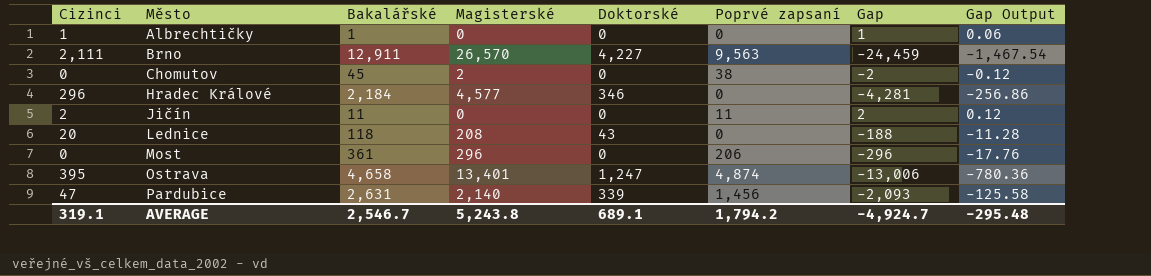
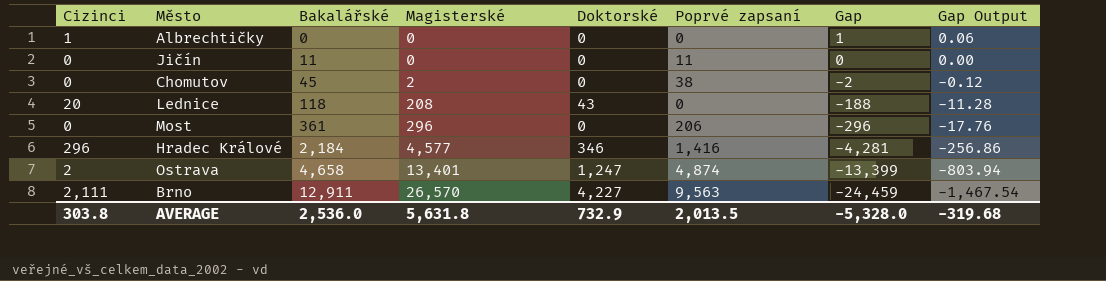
row order: Město ascending -> Bakalářské ascending
row Pardubice: 47 | 2,631 | 2,140 | 339 | 1,456 | -2,093 | -125.58 -> none
Albrechtičky | Bakalářské: 1 -> 0
Jičín | Cizinci: 2 -> 0
Jičín | Gap: 2 -> 0
Jičín | Gap Output: 0.12 -> 0.00
Hradec Králové | Poprvé zapsaní: 0 -> 1,416
Ostrava | Cizinci: 395 -> 2
Ostrava | Gap: -13,006 -> -13,399
Ostrava | Gap Output: -780.36 -> -803.94
AVERAGE | Cizinci: 319.1 -> 303.8
AVERAGE | Bakalářské: 2,546.7 -> 2,536.0
AVERAGE | Magisterské: 5,243.8 -> 5,631.8
AVERAGE | Doktorské: 689.1 -> 732.9
AVERAGE | Poprvé zapsaní: 1,794.2 -> 2,013.5
AVERAGE | Gap: -4,924.7 -> -5,328.0
AVERAGE | Gap Output: -295.48 -> -319.68

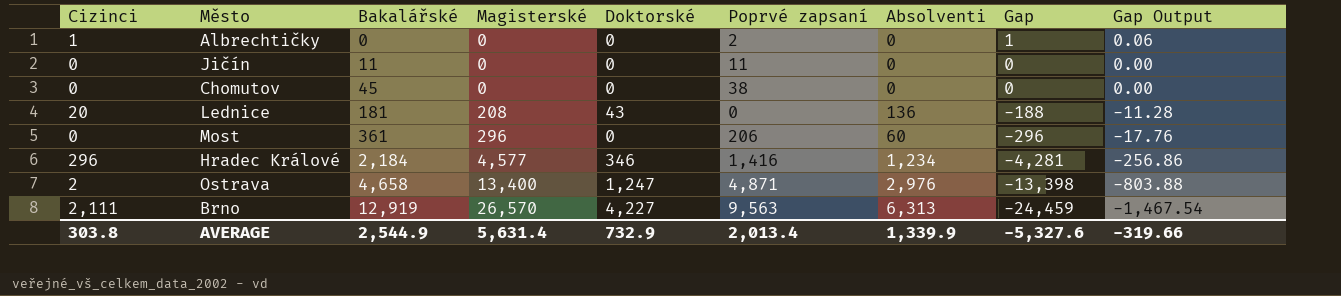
column Absolventi | position: none -> 7
Albrechtičky | Poprvé zapsaní: 0 -> 2
Chomutov | Magisterské: 2 -> 0
Chomutov | Gap: -2 -> 0
Chomutov | Gap Output: -0.12 -> 0.00
Lednice | Bakalářské: 118 -> 181
Ostrava | Magisterské: 13,401 -> 13,400
Ostrava | Poprvé zapsaní: 4,874 -> 4,871
Ostrava | Gap: -13,399 -> -13,398
Ostrava | Gap Output: -803.94 -> -803.88
Brno | Bakalářské: 12,911 -> 12,919
AVERAGE | Bakalářské: 2,536.0 -> 2,544.9
AVERAGE | Magisterské: 5,631.8 -> 5,631.4
AVERAGE | Poprvé zapsaní: 2,013.5 -> 2,013.4
AVERAGE | Gap: -5,328.0 -> -5,327.6
AVERAGE | Gap Output: -319.68 -> -319.66

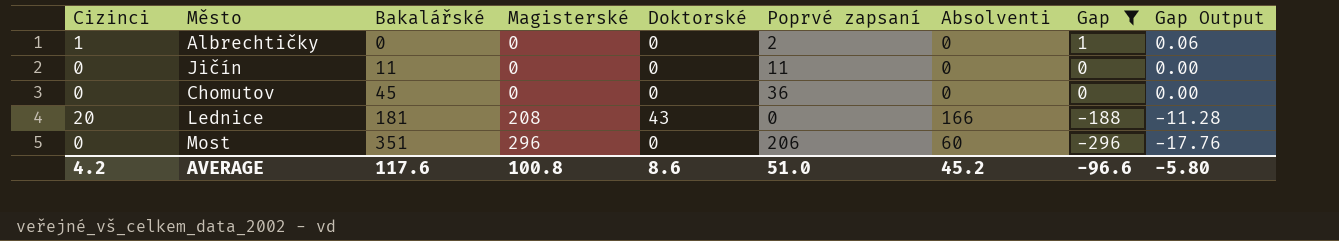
filter: none -> Gap >= -296
Chomutov | Poprvé zapsaní: 38 -> 36
Lednice | Absolventi: 136 -> 166
Most | Bakalářské: 361 -> 351
AVERAGE | Cizinci: 303.8 -> 4.2
AVERAGE | Bakalářské: 2,544.9 -> 117.6
AVERAGE | Magisterské: 5,631.4 -> 100.8
AVERAGE | Doktorské: 732.9 -> 8.6
AVERAGE | Poprvé zapsaní: 2,013.4 -> 51.0
AVERAGE | Absolventi: 1,339.9 -> 45.2
AVERAGE | Gap: -5,327.6 -> -96.6
AVERAGE | Gap Output: -319.66 -> -5.80

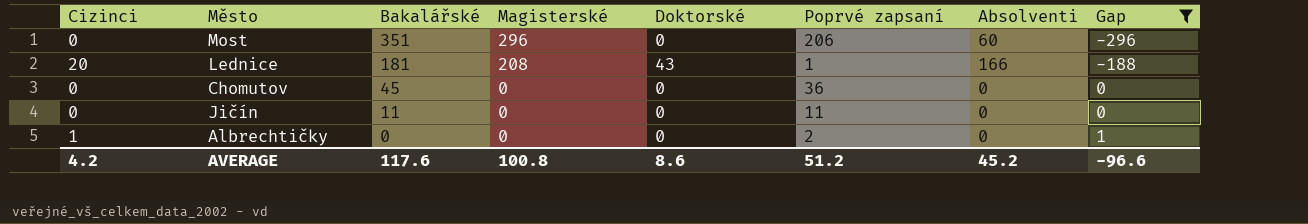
row order: Bakalářské ascending -> Bakalářské descending
column Gap Output | formula: [Gap] * 0.06 -> none
Lednice | Poprvé zapsaní: 0 -> 1
AVERAGE | Poprvé zapsaní: 51.0 -> 51.2

